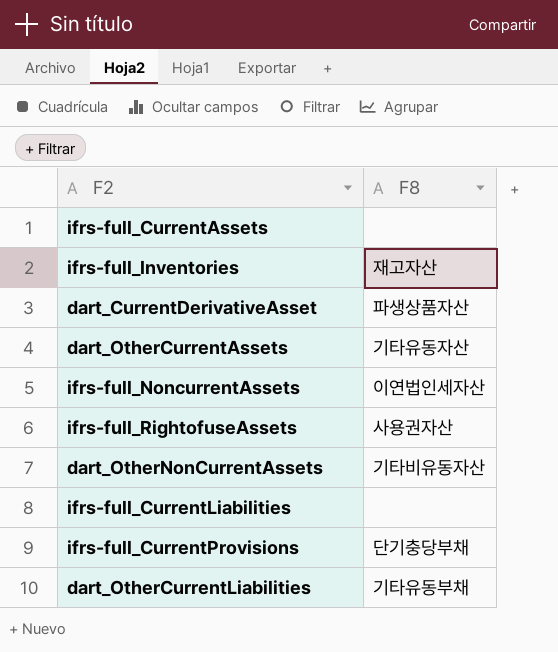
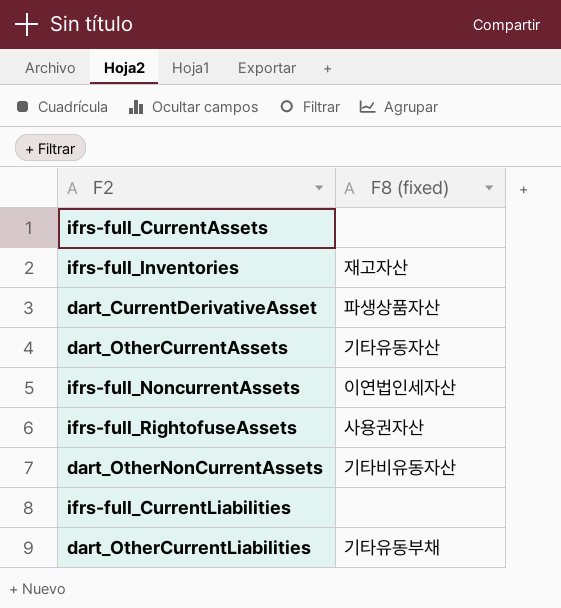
column name: F8 -> F8 (fixed)
row ifrs-full_CurrentProvisions: 단기충당부채 -> none

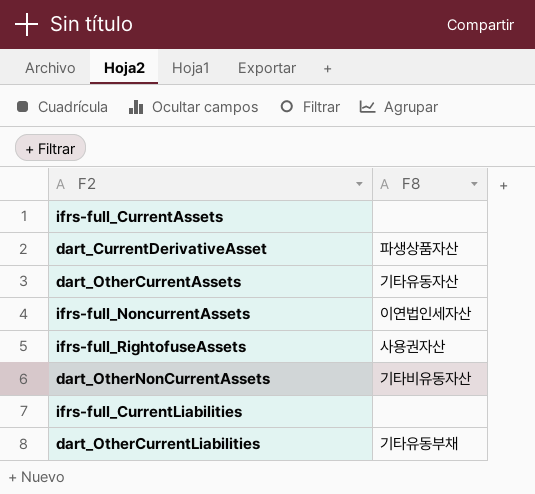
column name: F8 (fixed) -> F8
row ifrs-full_Inventories: 재고자산 -> none

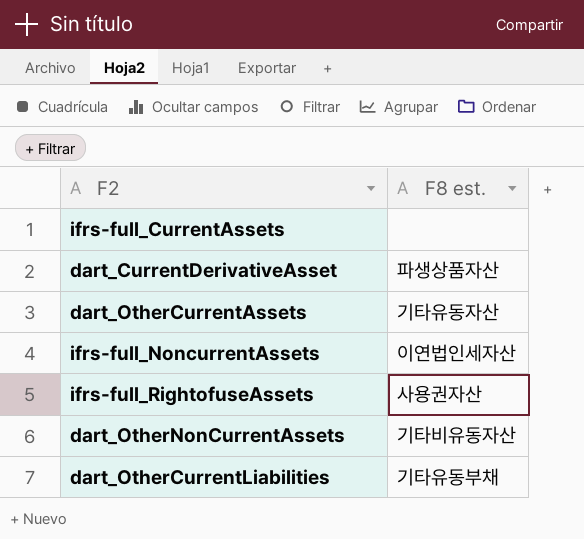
column name: F8 -> F8 est.
row ifrs-full_CurrentLiabilities: none -> none

